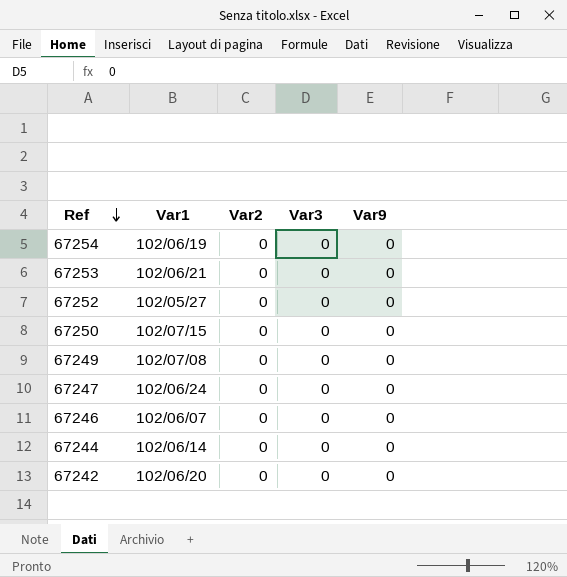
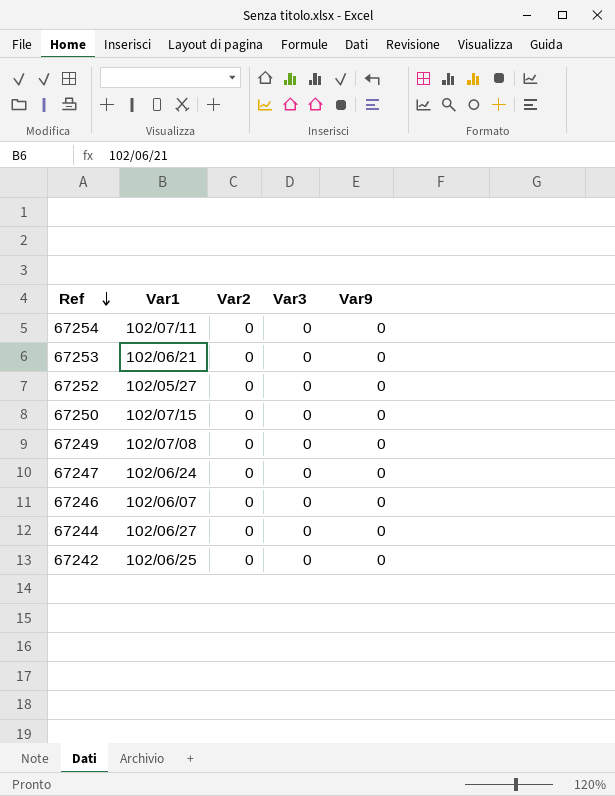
67254 | Var1: 102/06/19 -> 102/07/11
67244 | Var1: 102/06/14 -> 102/06/27
67242 | Var1: 102/06/20 -> 102/06/25

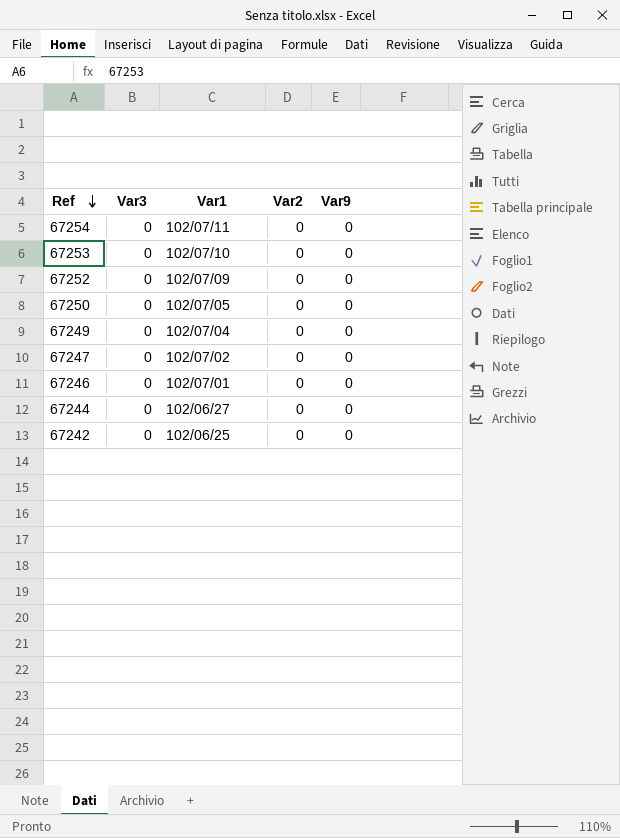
column Var3 | position: 4 -> 2
67253 | Var1: 102/06/21 -> 102/07/10
67252 | Var1: 102/05/27 -> 102/07/09
67250 | Var1: 102/07/15 -> 102/07/05
67249 | Var1: 102/07/08 -> 102/07/04
67247 | Var1: 102/06/24 -> 102/07/02
67246 | Var1: 102/06/07 -> 102/07/01

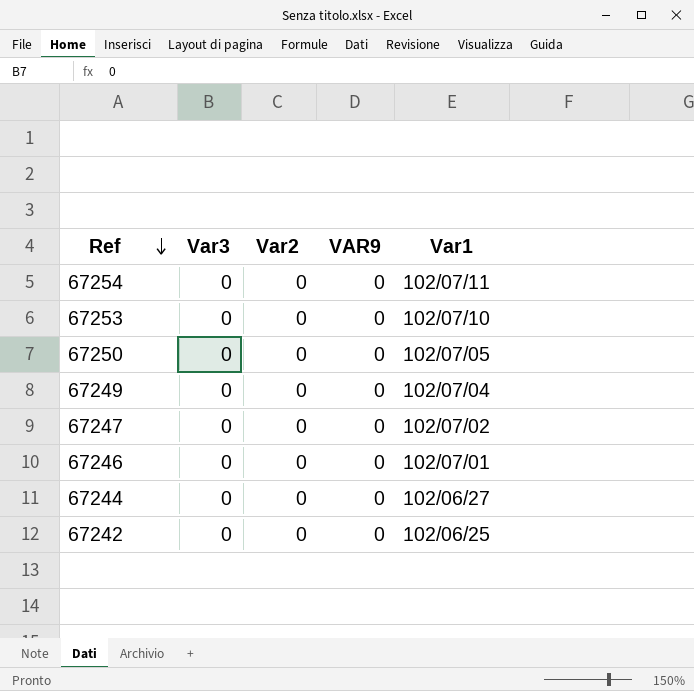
column name: Var9 -> VAR9
column Var1 | position: 3 -> 5
row 67252: 0 | 102/07/09 | 0 | 0 -> none

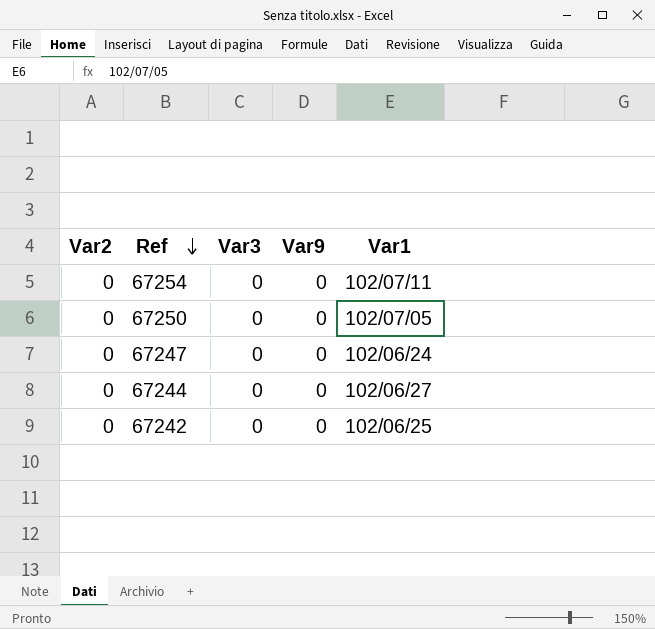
column Var2 | position: 3 -> 1
column name: VAR9 -> Var9
row 67253: 0 | 0 | 0 | 102/07/10 -> none
row 67249: 0 | 0 | 0 | 102/07/04 -> none
row 67246: 0 | 0 | 0 | 102/07/01 -> none
67247 | Var1: 102/07/02 -> 102/06/24

